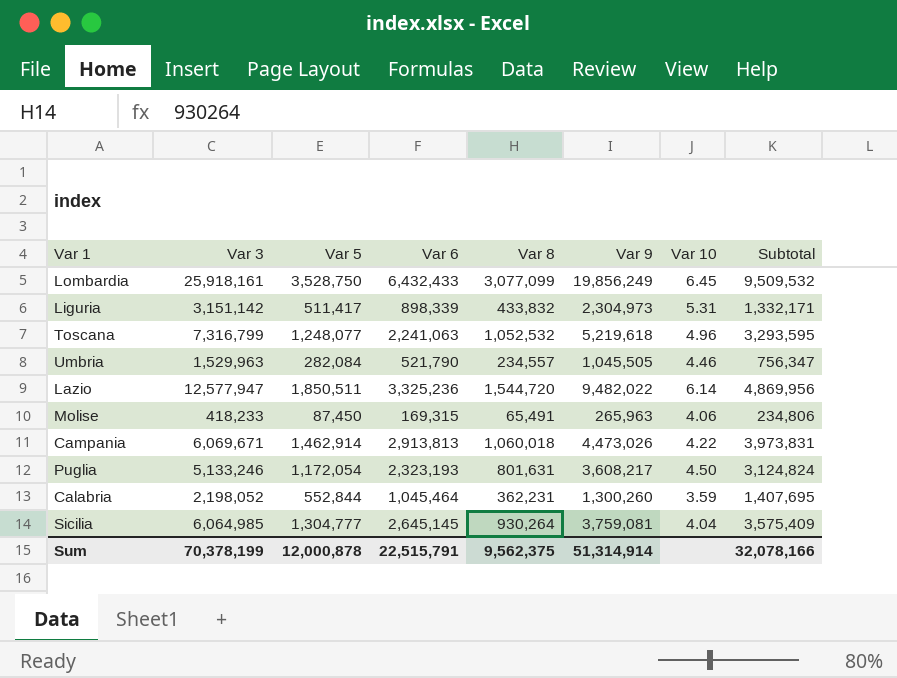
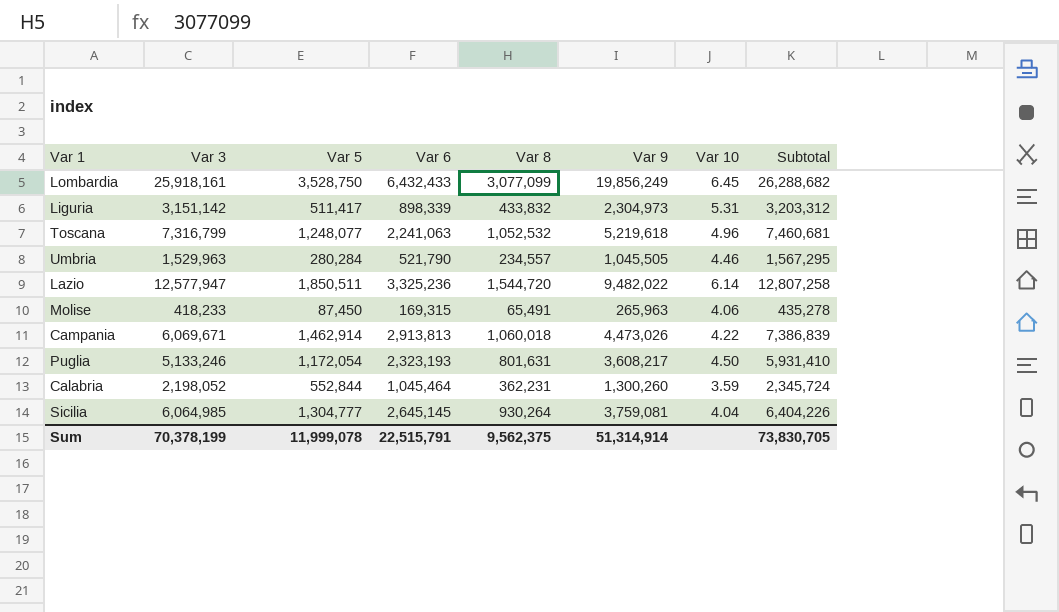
column Subtotal | formula: [Var 6] + [Var 8] -> [Var 6] + [Var 9]
Umbria | Var 5: 282,084 -> 280,284
Sum | Var 5: 12,000,878 -> 11,999,078
Sum | Subtotal: 32,078,166 -> 73,830,705

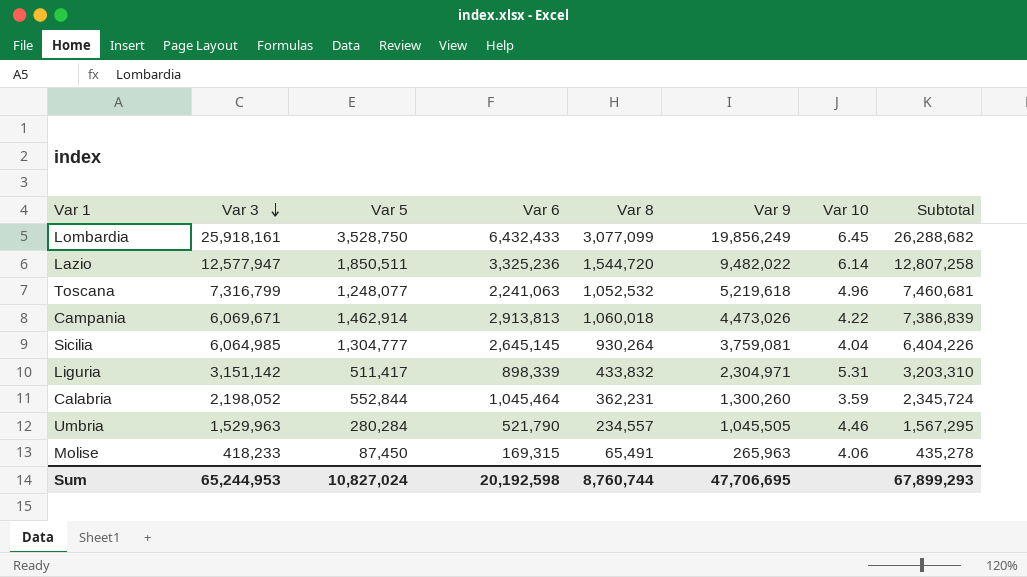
row order: none -> Var 3 descending
row Puglia: 5,133,246 | 1,172,054 | 2,323,193 | 801,631 | 3,608,217 | 4.50 | 5,931,410 -> none
Liguria | Var 9: 2,304,973 -> 2,304,971
Liguria | Subtotal: 3,203,312 -> 3,203,310
Sum | Var 3: 70,378,199 -> 65,244,953
Sum | Var 5: 11,999,078 -> 10,827,024
Sum | Var 6: 22,515,791 -> 20,192,598
Sum | Var 8: 9,562,375 -> 8,760,744
Sum | Var 9: 51,314,914 -> 47,706,695
Sum | Subtotal: 73,830,705 -> 67,899,293

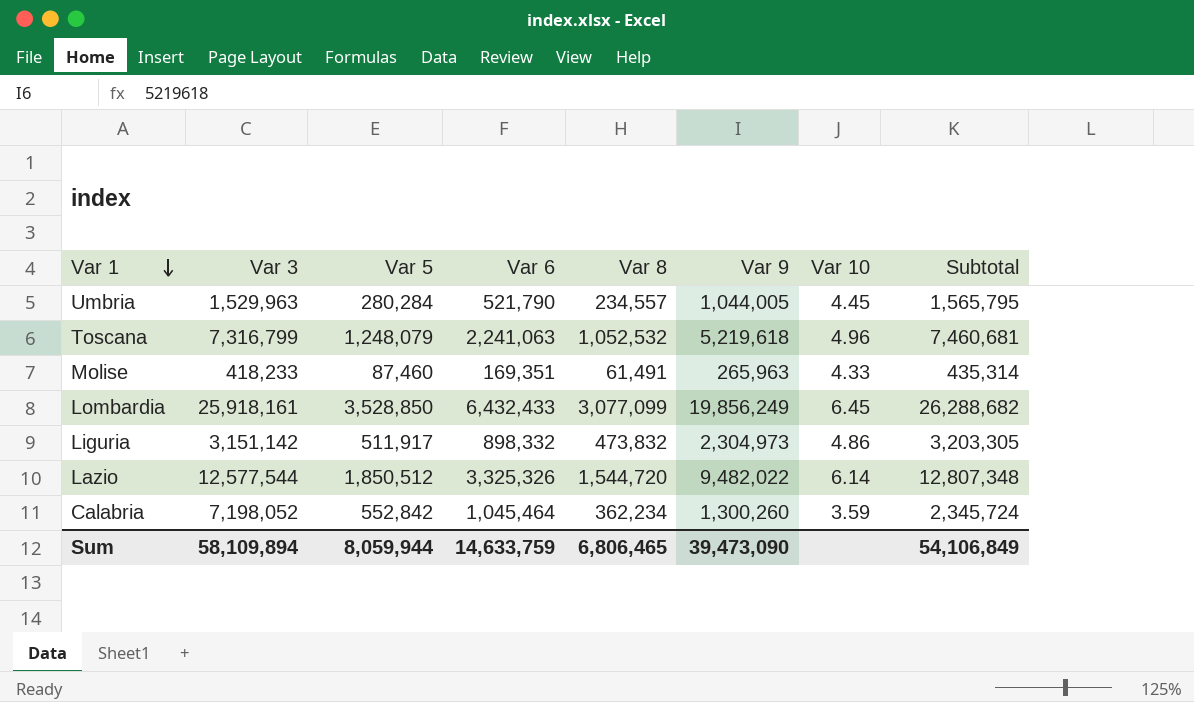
row order: Var 3 descending -> Var 1 descending
row Campania: 6,069,671 | 1,462,914 | 2,913,813 | 1,060,018 | 4,473,026 | 4.22 | 7,386,839 -> none
row Sicilia: 6,064,985 | 1,304,777 | 2,645,145 | 930,264 | 3,759,081 | 4.04 | 6,404,226 -> none
Umbria | Var 9: 1,045,505 -> 1,044,005
Umbria | Var 10: 4.46 -> 4.45
Umbria | Subtotal: 1,567,295 -> 1,565,795
Toscana | Var 5: 1,248,077 -> 1,248,079
Molise | Var 5: 87,450 -> 87,460
Molise | Var 6: 169,315 -> 169,351
Molise | Var 8: 65,491 -> 61,491
Molise | Var 10: 4.06 -> 4.33
Molise | Subtotal: 435,278 -> 435,314
Lombardia | Var 5: 3,528,750 -> 3,528,850
Liguria | Var 5: 511,417 -> 511,917
Liguria | Var 6: 898,339 -> 898,332
Liguria | Var 8: 433,832 -> 473,832
Liguria | Var 9: 2,304,971 -> 2,304,973
Liguria | Var 10: 5.31 -> 4.86
Liguria | Subtotal: 3,203,310 -> 3,203,305
Lazio | Var 3: 12,577,947 -> 12,577,544
Lazio | Var 5: 1,850,511 -> 1,850,512
Lazio | Var 6: 3,325,236 -> 3,325,326
Lazio | Subtotal: 12,807,258 -> 12,807,348
Calabria | Var 3: 2,198,052 -> 7,198,052
Calabria | Var 5: 552,844 -> 552,842
Calabria | Var 8: 362,231 -> 362,234
Sum | Var 3: 65,244,953 -> 58,109,894
Sum | Var 5: 10,827,024 -> 8,059,944
Sum | Var 6: 20,192,598 -> 14,633,759
Sum | Var 8: 8,760,744 -> 6,806,465
Sum | Var 9: 47,706,695 -> 39,473,090
Sum | Subtotal: 67,899,293 -> 54,106,849

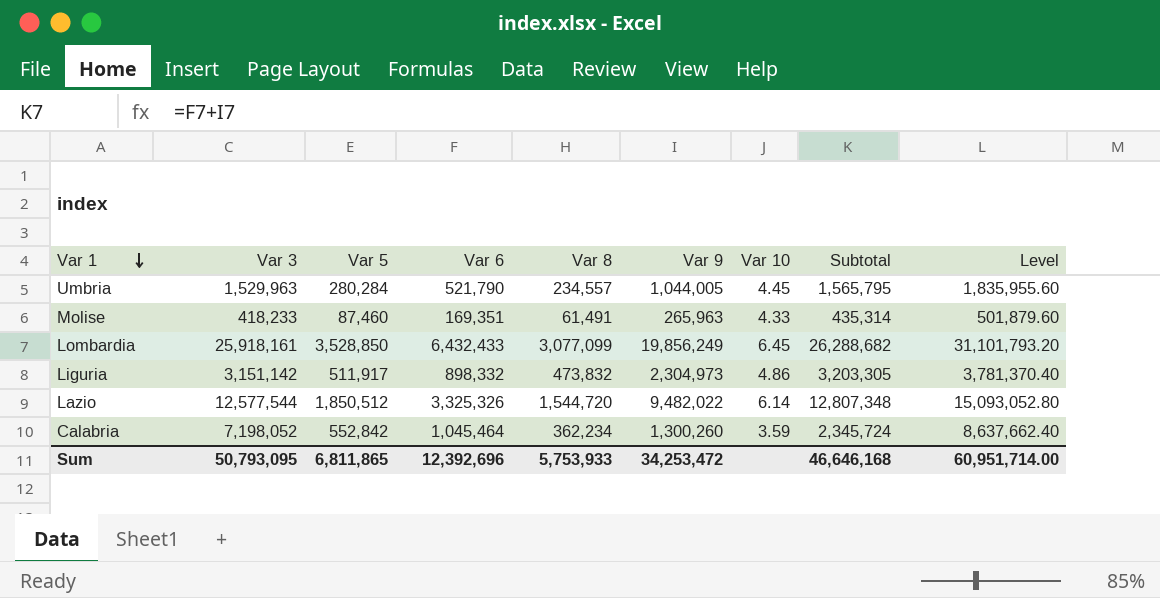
column Level | formula: none -> [Var 3] * 1.2
row Toscana: 7,316,799 | 1,248,079 | 2,241,063 | 1,052,532 | 5,219,618 | 4.96 | 7,460,681 -> none
Sum | Var 3: 58,109,894 -> 50,793,095
Sum | Var 5: 8,059,944 -> 6,811,865
Sum | Var 6: 14,633,759 -> 12,392,696
Sum | Var 8: 6,806,465 -> 5,753,933
Sum | Var 9: 39,473,090 -> 34,253,472
Sum | Subtotal: 54,106,849 -> 46,646,168

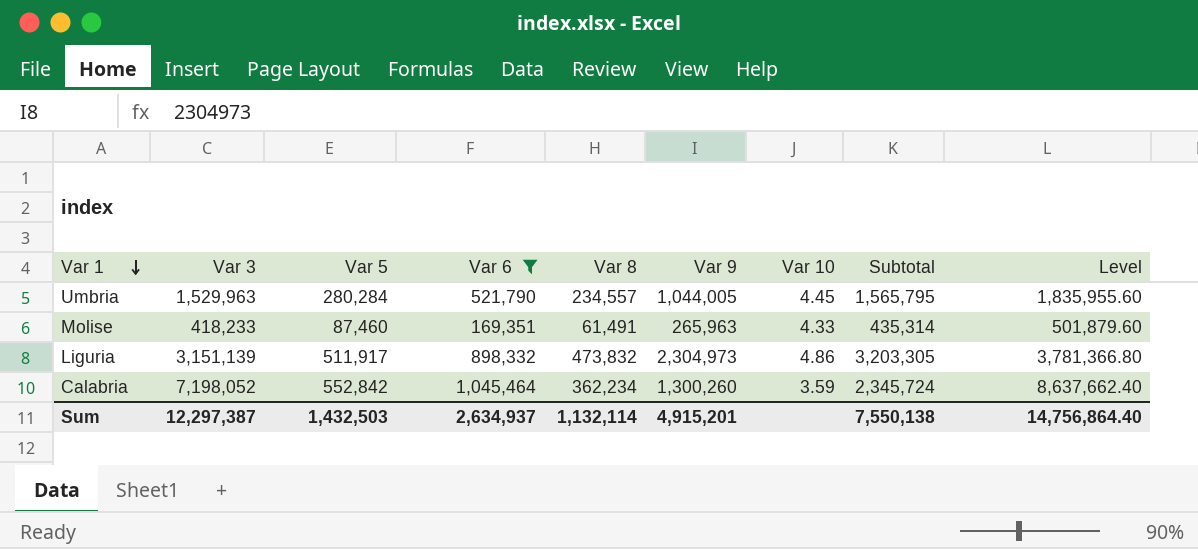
filter: none -> Var 6 <= 1,045,464
Liguria | Var 3: 3,151,142 -> 3,151,139
Liguria | Level: 3,781,370.40 -> 3,781,366.80
Sum | Var 3: 50,793,095 -> 12,297,387
Sum | Var 5: 6,811,865 -> 1,432,503
Sum | Var 6: 12,392,696 -> 2,634,937
Sum | Var 8: 5,753,933 -> 1,132,114
Sum | Var 9: 34,253,472 -> 4,915,201
Sum | Subtotal: 46,646,168 -> 7,550,138
Sum | Level: 60,951,714.00 -> 14,756,864.40

